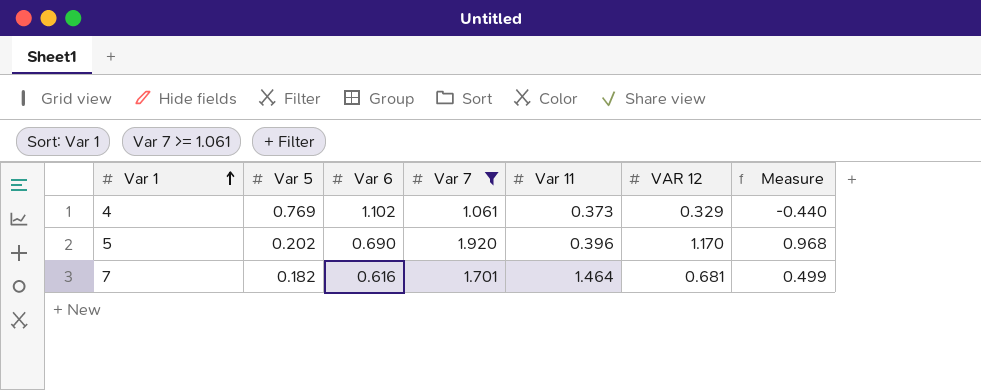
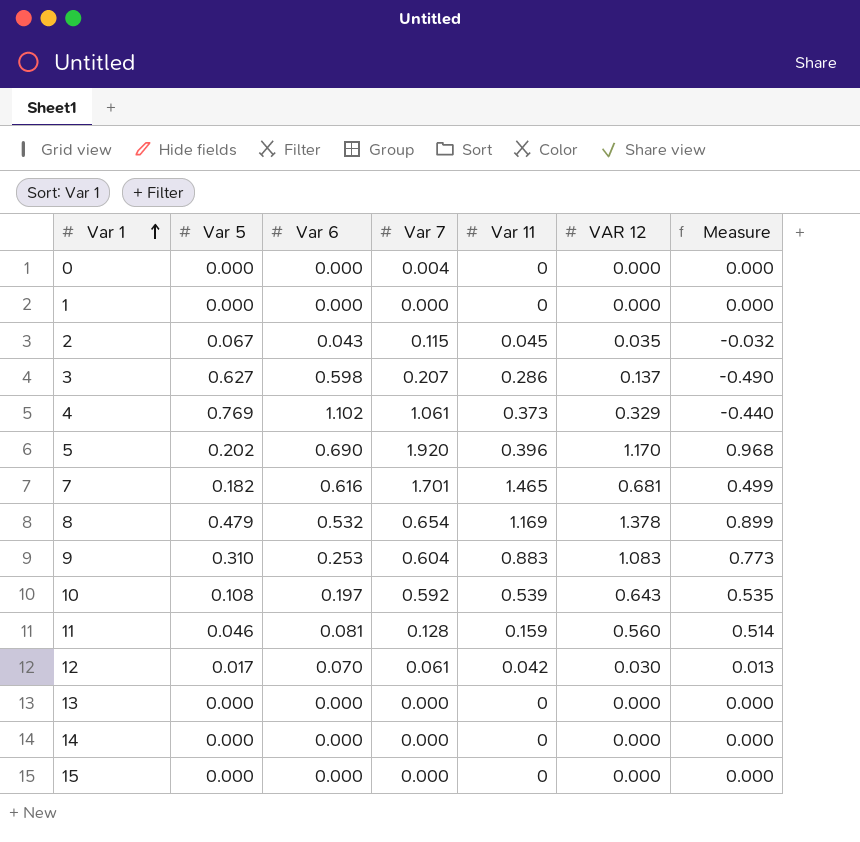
filter: Var 7 >= 1.061 -> none
7 | Var 11: 1.464 -> 1.465

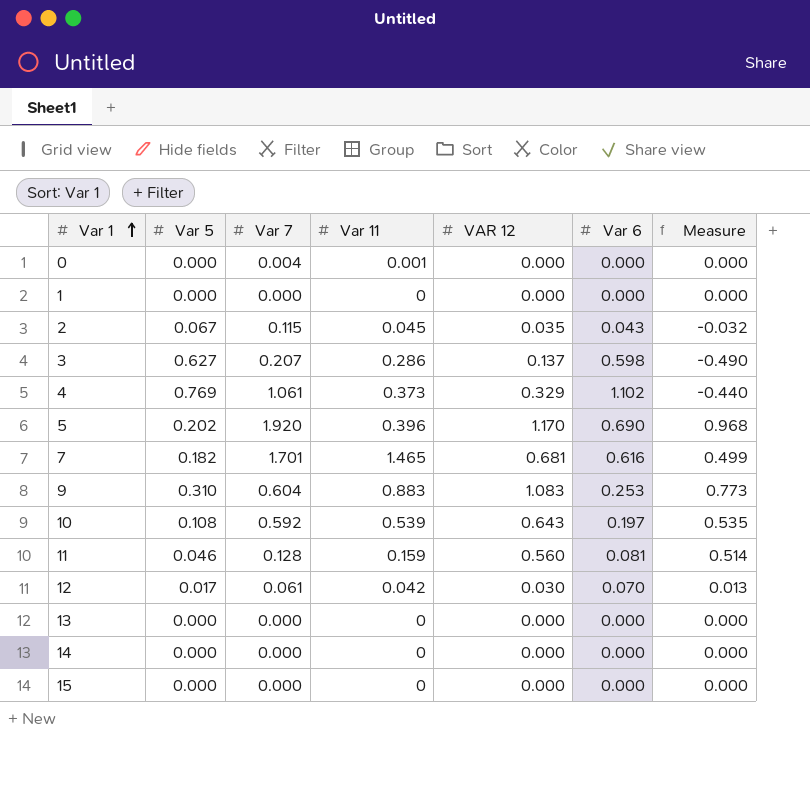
column Var 6 | position: 3 -> 6
row 8: 0.479 | 0.532 | 0.654 | 1.169 | 1.378 | 0.899 -> none
0 | Var 11: 0 -> 0.001

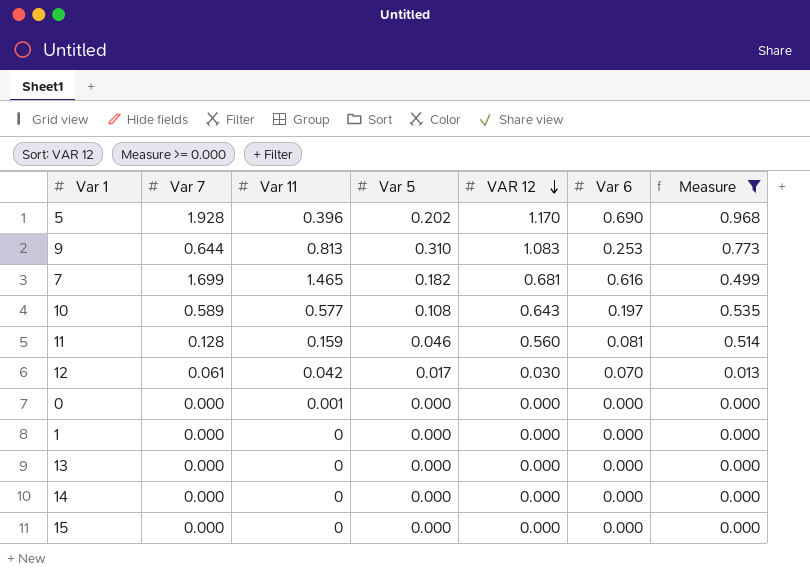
filter: none -> Measure >= 0.000
row order: Var 1 ascending -> VAR 12 descending
column Var 5 | position: 2 -> 4
5 | Var 7: 1.920 -> 1.928
9 | Var 7: 0.604 -> 0.644
9 | Var 11: 0.883 -> 0.813
7 | Var 7: 1.701 -> 1.699
10 | Var 7: 0.592 -> 0.589
10 | Var 11: 0.539 -> 0.577
0 | Var 7: 0.004 -> 0.000

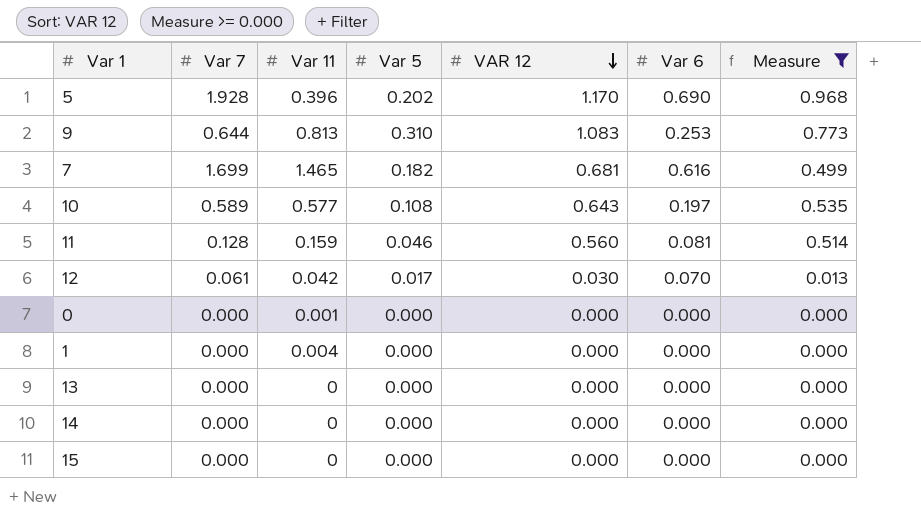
1 | Var 11: 0 -> 0.004

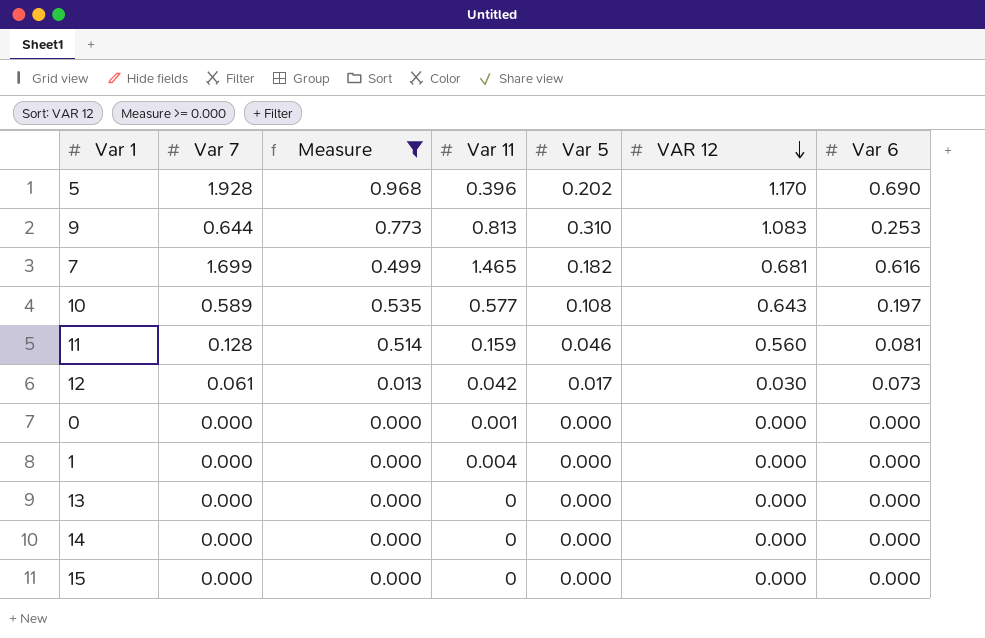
column Measure | position: 7 -> 3
12 | Var 6: 0.070 -> 0.073

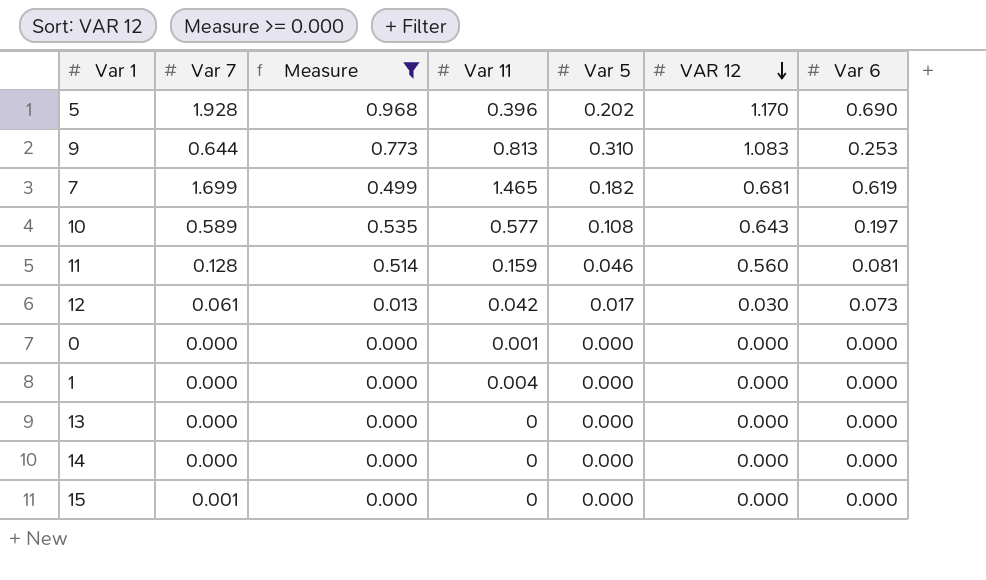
7 | Var 6: 0.616 -> 0.619
15 | Var 7: 0.000 -> 0.001

